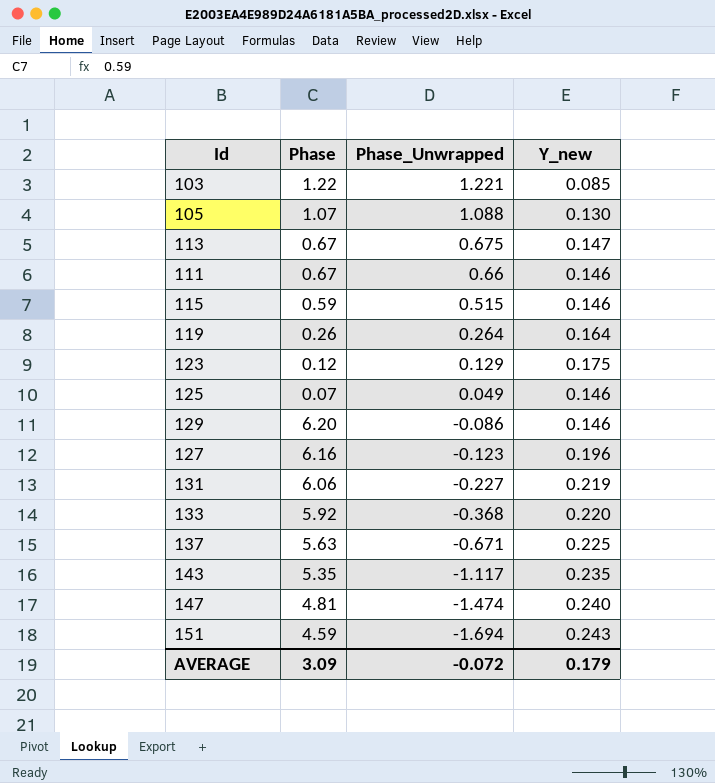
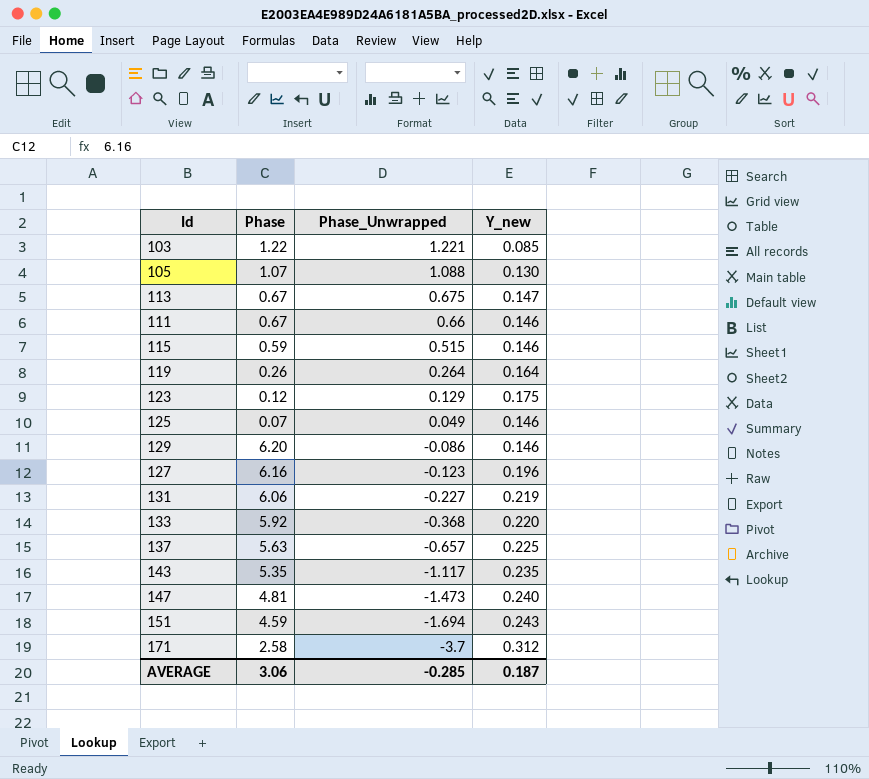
137 | Phase_Unwrapped: -0.671 -> -0.657
147 | Phase_Unwrapped: -1.474 -> -1.473
row 171: none -> 2.58 | -3.7 | 0.312
AVERAGE | Phase: 3.09 -> 3.06
AVERAGE | Phase_Unwrapped: -0.072 -> -0.285
AVERAGE | Y_new: 0.179 -> 0.187

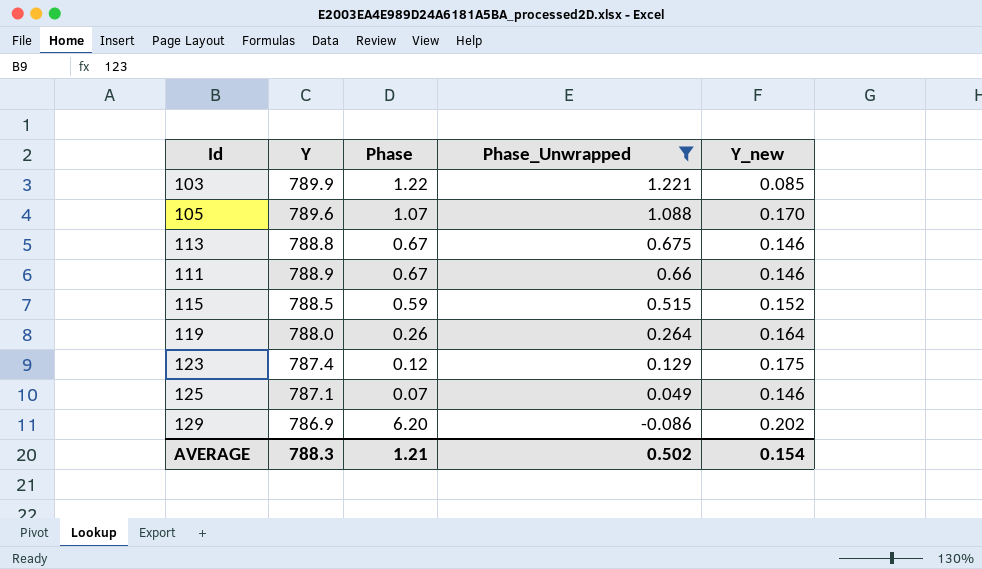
filter: none -> Phase_Unwrapped >= -0.086
column Y | position: none -> 2
105 | Y_new: 0.130 -> 0.170
113 | Y_new: 0.147 -> 0.146
115 | Y_new: 0.146 -> 0.152
129 | Y_new: 0.146 -> 0.202
AVERAGE | Phase: 3.06 -> 1.21
AVERAGE | Phase_Unwrapped: -0.285 -> 0.502
AVERAGE | Y_new: 0.187 -> 0.154

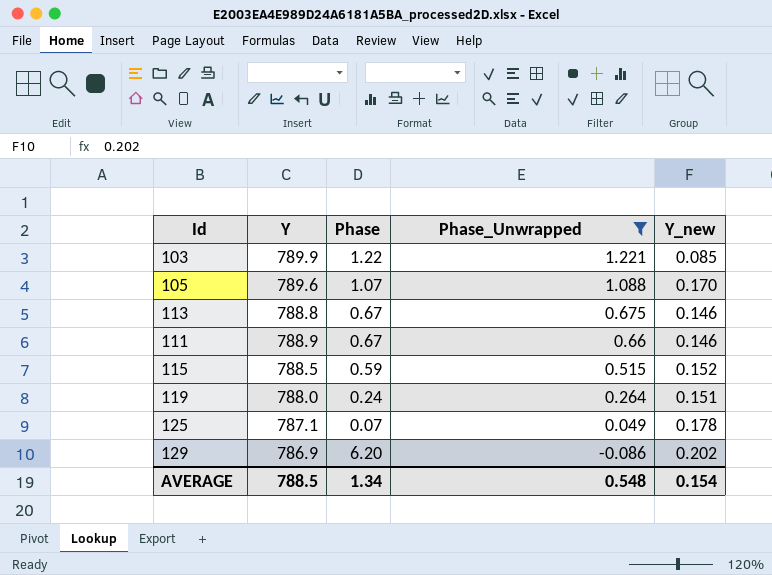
row 123: 787.4 | 0.12 | 0.129 | 0.175 -> none
119 | Phase: 0.26 -> 0.24
119 | Y_new: 0.164 -> 0.151
125 | Y_new: 0.146 -> 0.178
AVERAGE | Y: 788.3 -> 788.5
AVERAGE | Phase: 1.21 -> 1.34
AVERAGE | Phase_Unwrapped: 0.502 -> 0.548

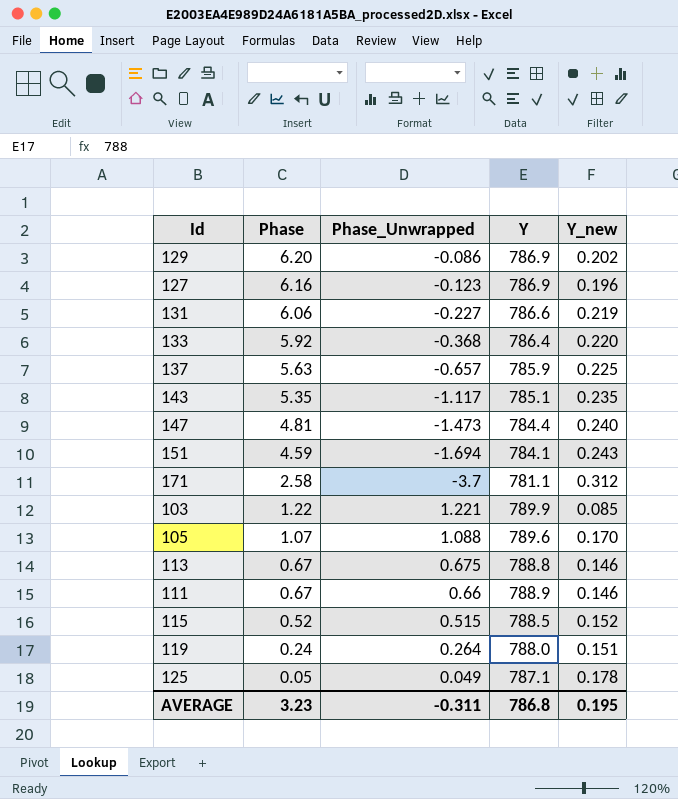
filter: Phase_Unwrapped >= -0.086 -> none
row order: Phase_Unwrapped descending -> Phase descending
column Y | position: 2 -> 4
115 | Phase: 0.59 -> 0.52
125 | Phase: 0.07 -> 0.05
AVERAGE | Phase: 1.34 -> 3.23
AVERAGE | Phase_Unwrapped: 0.548 -> -0.311
AVERAGE | Y: 788.5 -> 786.8
AVERAGE | Y_new: 0.154 -> 0.195

